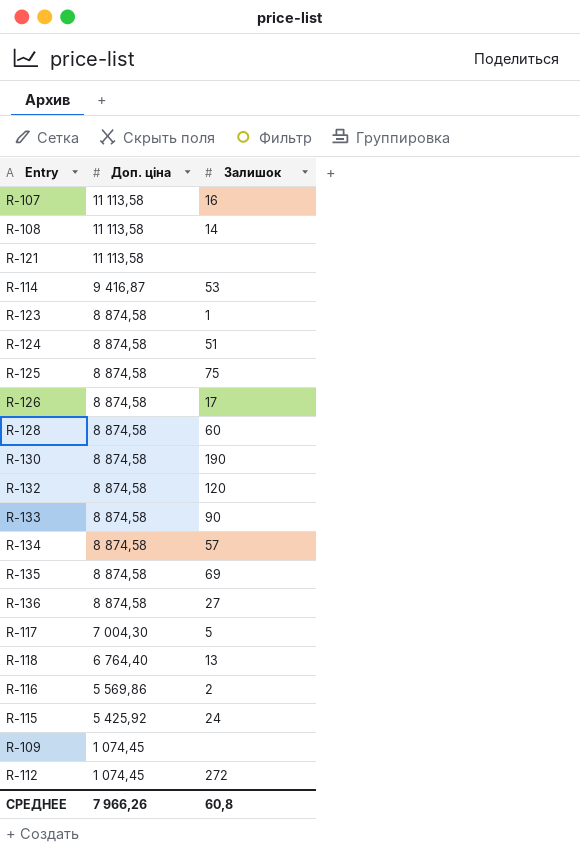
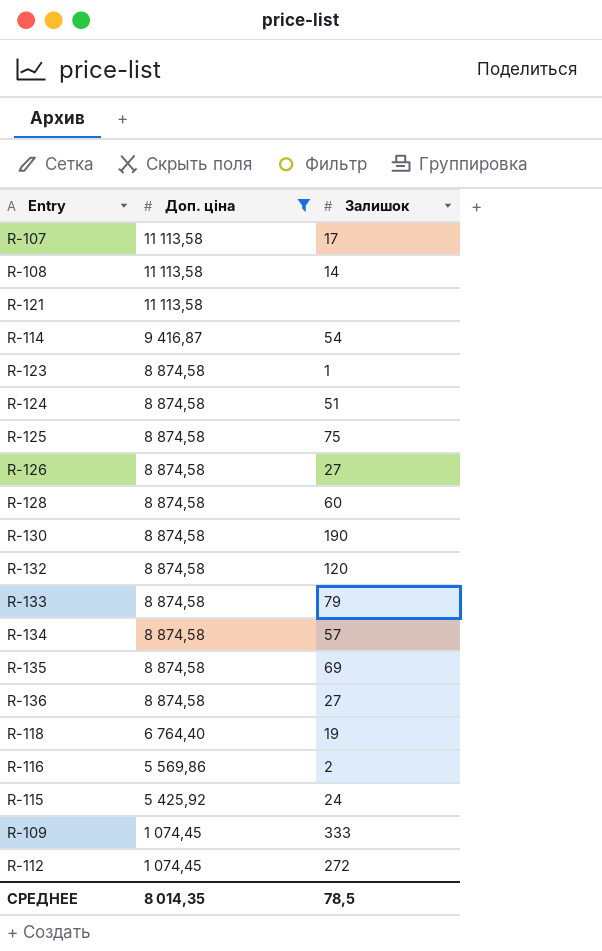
filter: none -> Доп. ціна != 7 004,30
R-107 | Залишок: 16 -> 17
R-114 | Залишок: 53 -> 54
R-126 | Залишок: 17 -> 27
R-133 | Залишок: 90 -> 79
R-118 | Залишок: 13 -> 19
R-109 | Залишок: none -> 333
СРЕДНЕЕ | Доп. ціна: 7 966,26 -> 8 014,35
СРЕДНЕЕ | Залишок: 60,8 -> 78,5

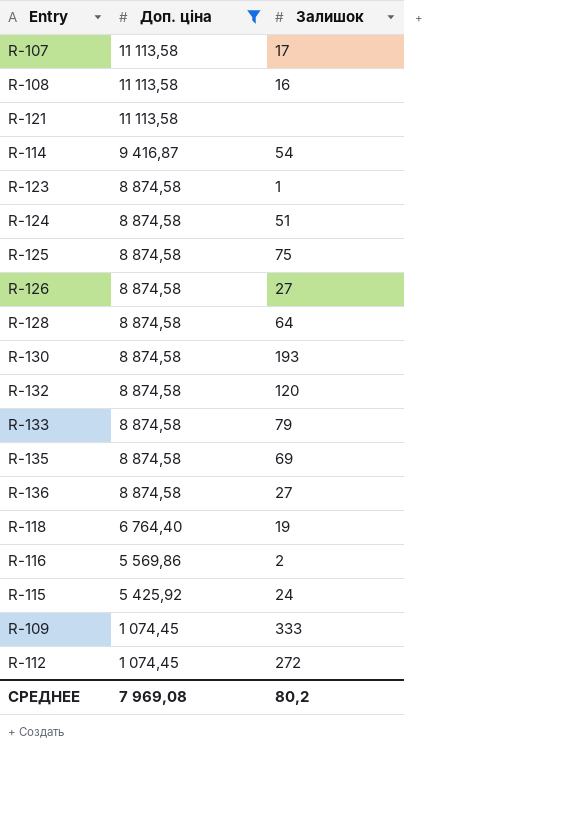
row R-134: 8 874,58 | 57 -> none
R-108 | Залишок: 14 -> 16
R-128 | Залишок: 60 -> 64
R-130 | Залишок: 190 -> 193
СРЕДНЕЕ | Доп. ціна: 8 014,35 -> 7 969,08
СРЕДНЕЕ | Залишок: 78,5 -> 80,2

